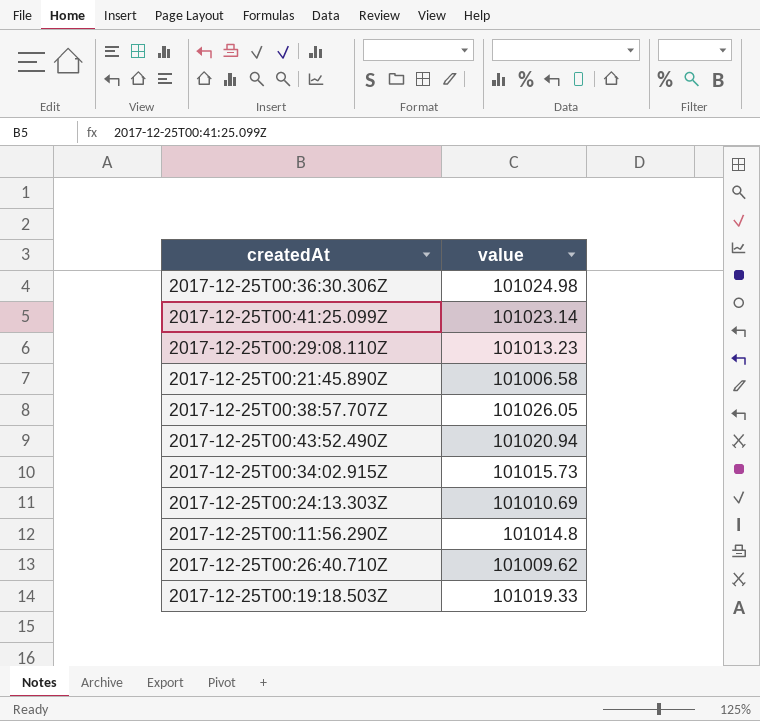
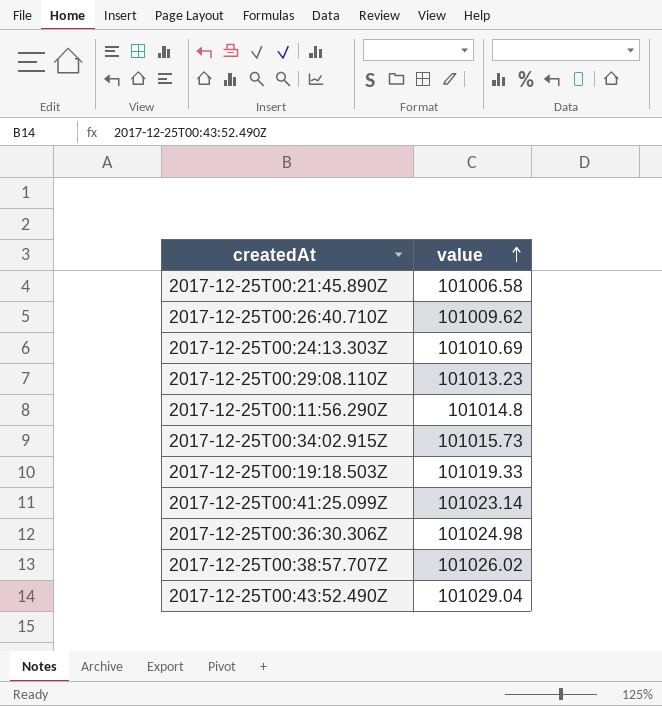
row order: none -> value ascending
2017-12-25T00:38:57.707Z | value: 101026.05 -> 101026.02
2017-12-25T00:43:52.490Z | value: 101020.94 -> 101029.04

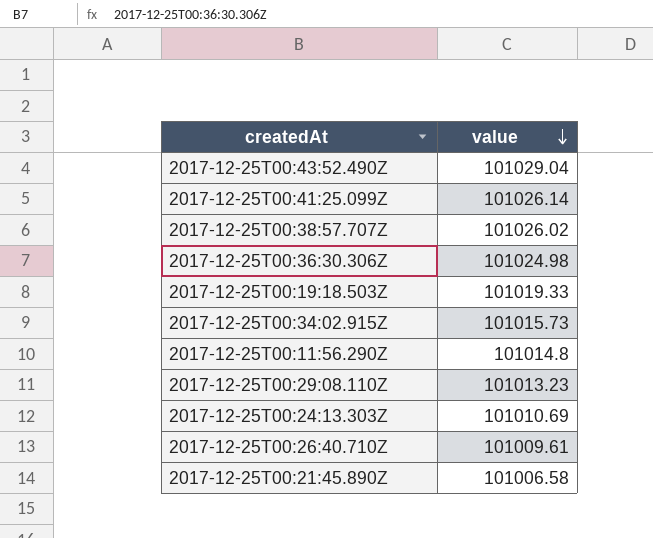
row order: value ascending -> value descending
2017-12-25T00:41:25.099Z | value: 101023.14 -> 101026.14
2017-12-25T00:26:40.710Z | value: 101009.62 -> 101009.61

